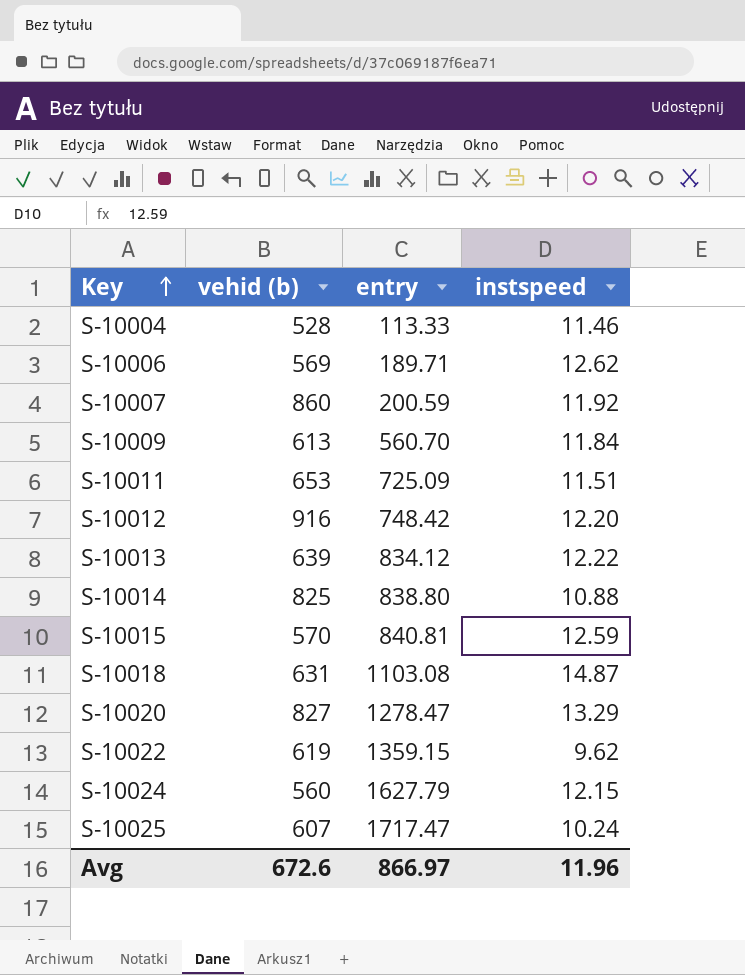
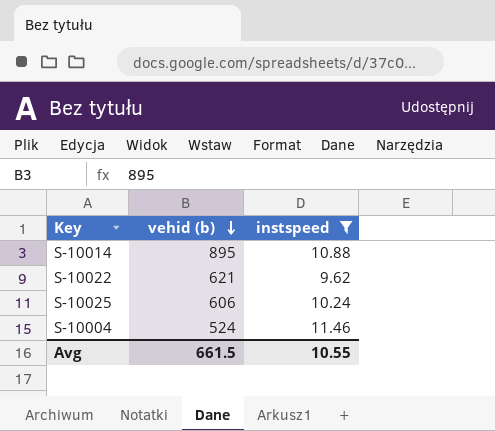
filter: none -> instspeed <= 11.46
row order: Key ascending -> vehid (b) descending
column entry | position: 3 -> none
S-10014 | vehid (b): 825 -> 895
S-10022 | vehid (b): 619 -> 621
S-10025 | vehid (b): 607 -> 606
S-10004 | vehid (b): 528 -> 524
Avg | vehid (b): 672.6 -> 661.5
Avg | instspeed: 11.96 -> 10.55

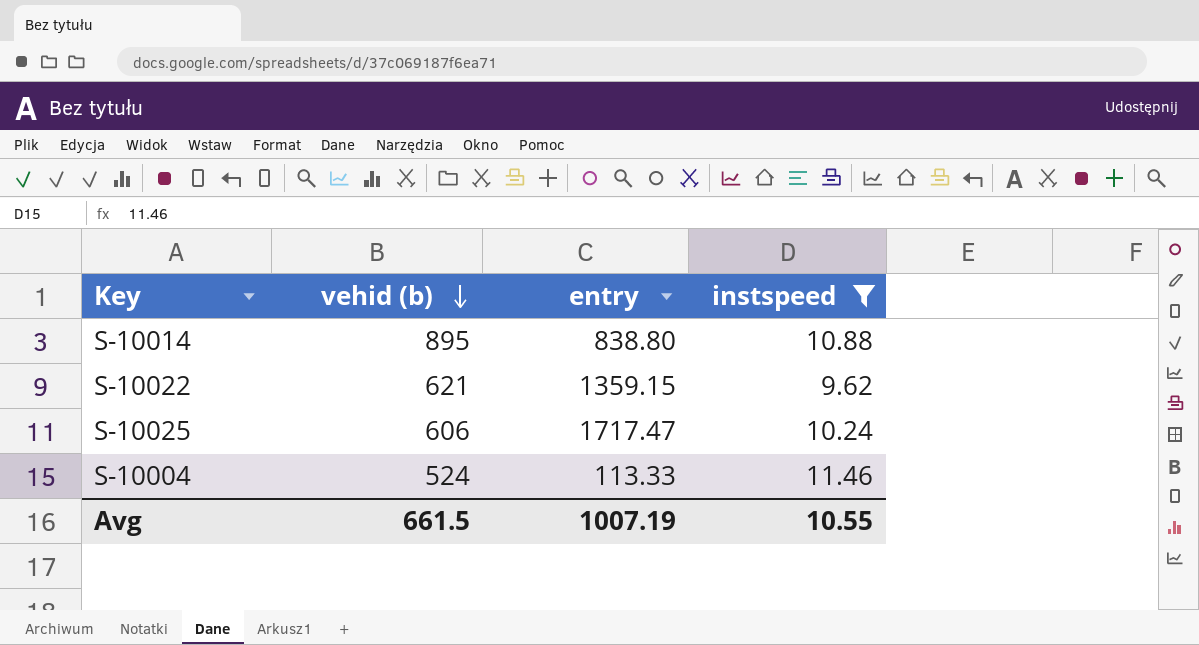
column entry | position: none -> 3

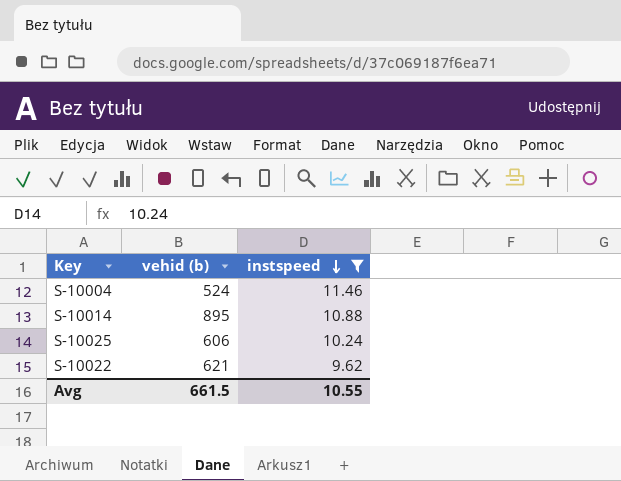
row order: vehid (b) descending -> instspeed descending
column entry | position: 3 -> none

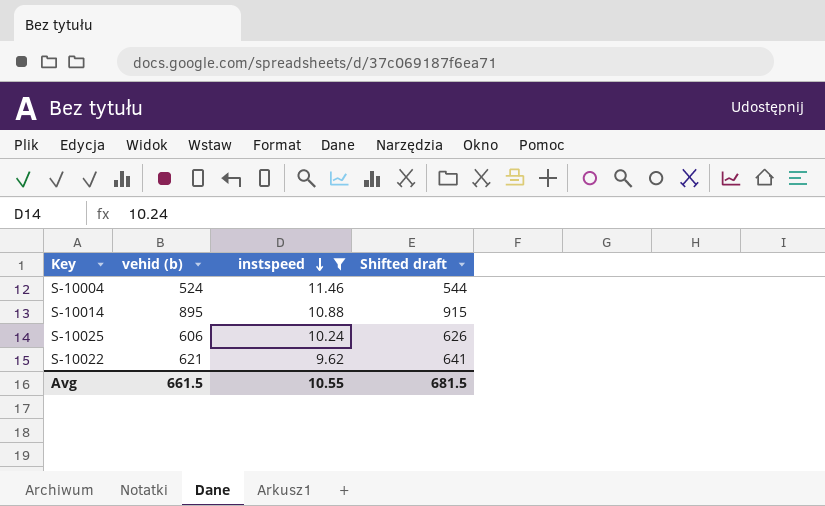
column Shifted draft | formula: none -> [vehid (b)] + 20

